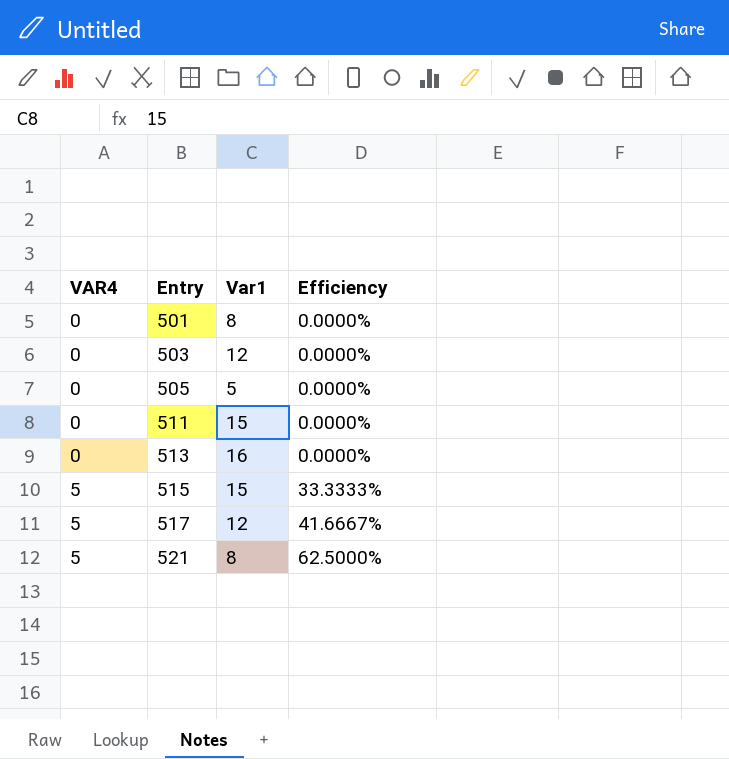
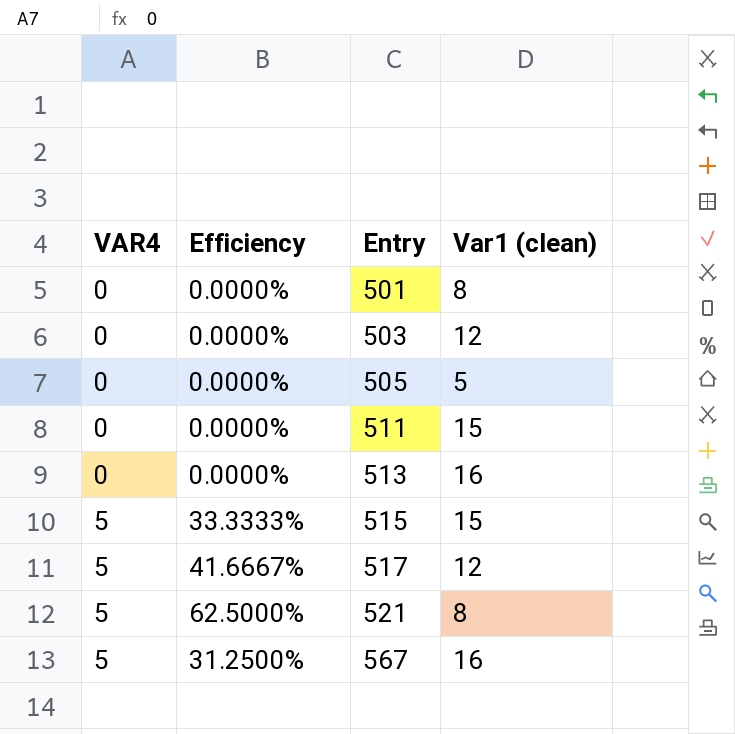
column Efficiency | position: 4 -> 2
column name: Var1 -> Var1 (clean)
row 567: none -> 5 | 31.2500% | 16

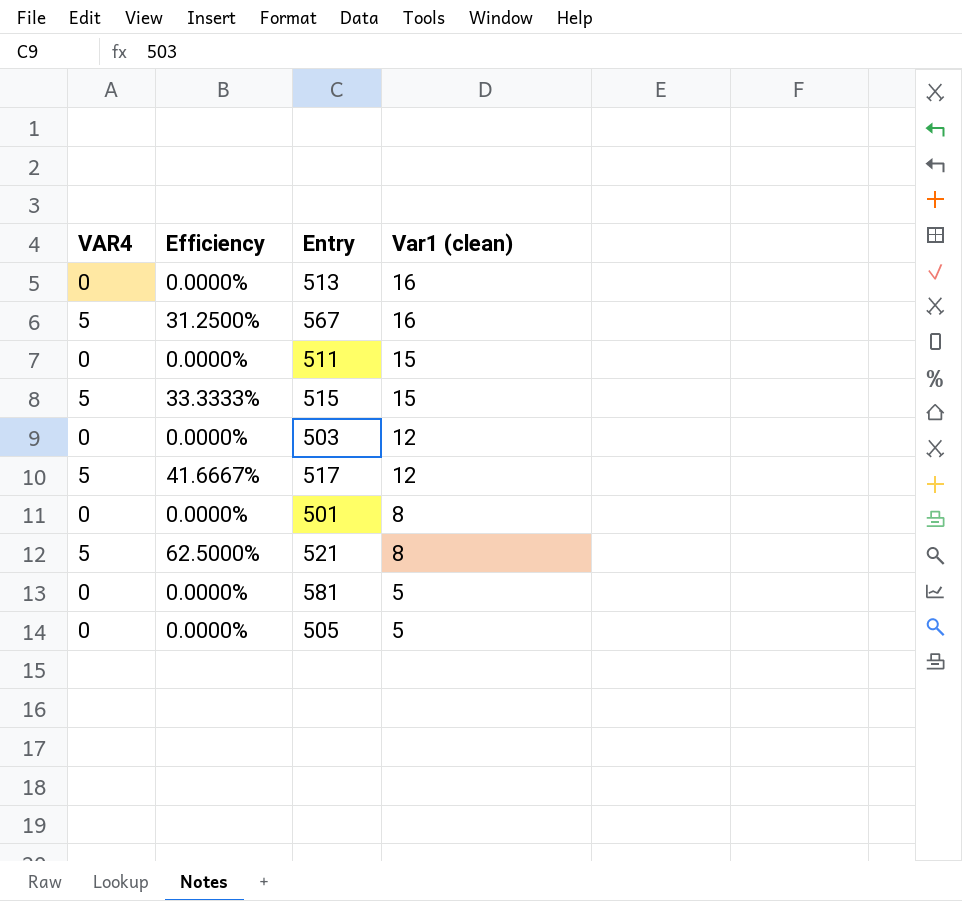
row order: VAR4 ascending -> Var1 (clean) descending
row 581: none -> 0 | 0.0000% | 5

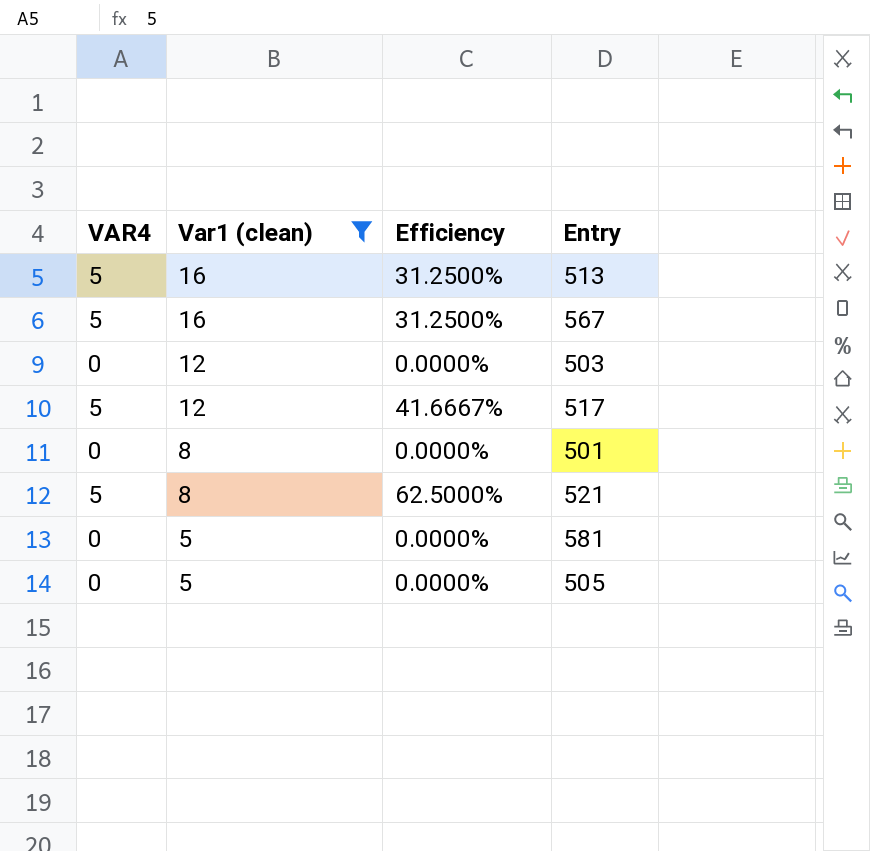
filter: none -> Var1 (clean) != 15
column Var1 (clean) | position: 4 -> 2
513 | VAR4: 0 -> 5
513 | Efficiency: 0.0000% -> 31.2500%

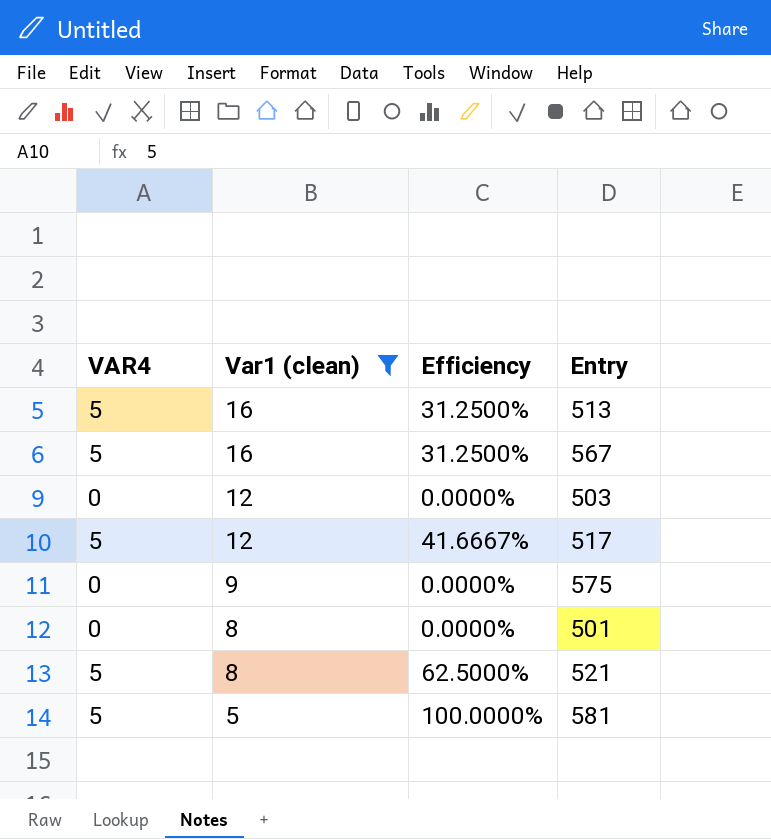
row 505: 0 | 5 | 0.0000% -> none
row 575: none -> 0 | 9 | 0.0000%
581 | VAR4: 0 -> 5
581 | Efficiency: 0.0000% -> 100.0000%

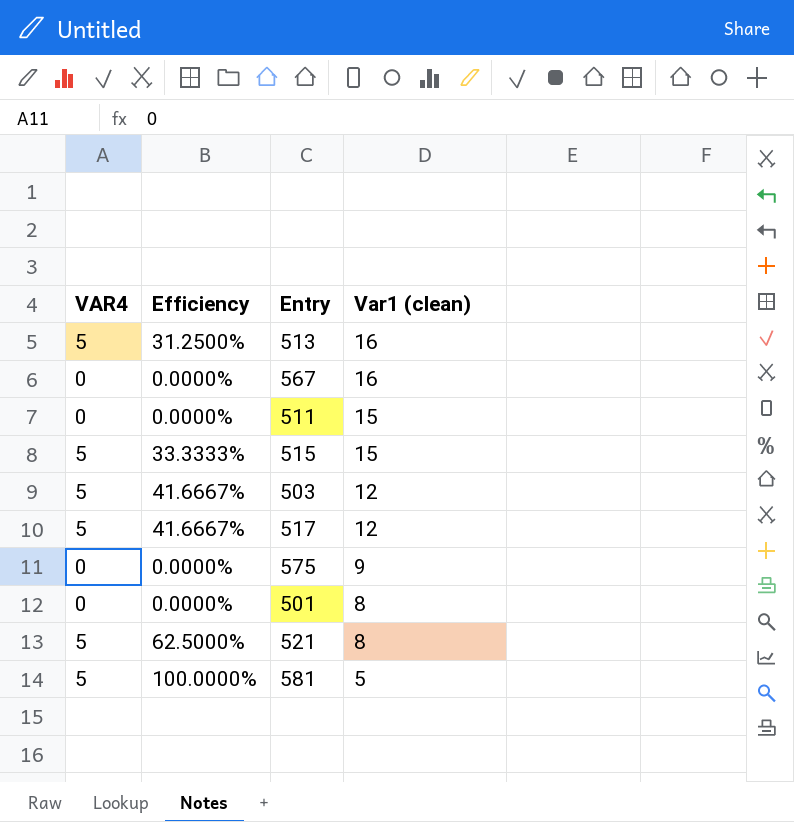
filter: Var1 (clean) != 15 -> none
column Var1 (clean) | position: 2 -> 4
567 | VAR4: 5 -> 0
567 | Efficiency: 31.2500% -> 0.0000%
503 | VAR4: 0 -> 5
503 | Efficiency: 0.0000% -> 41.6667%

